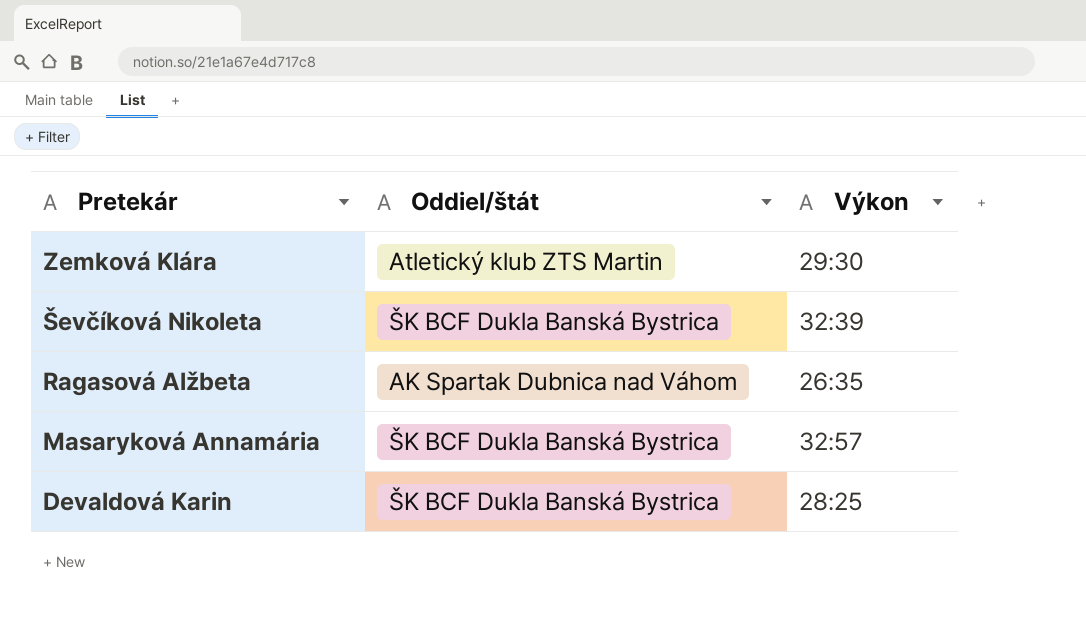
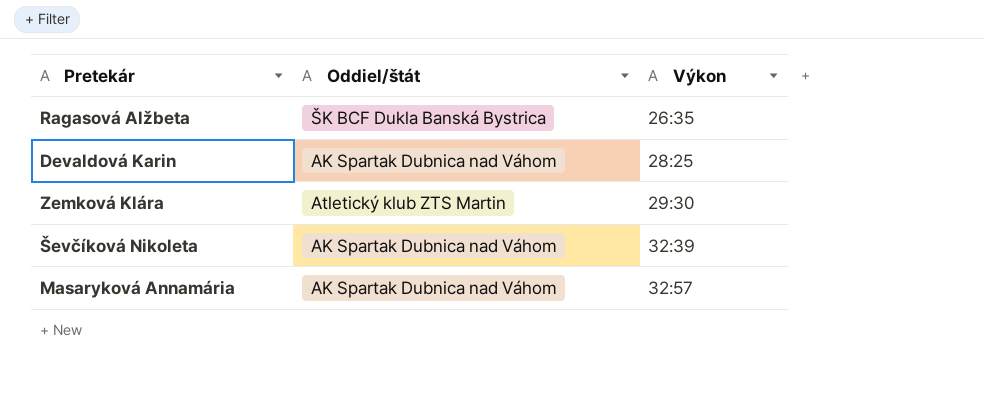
row order: Pretekár descending -> Výkon ascending
Ragasová Alžbeta | Oddiel/štát: AK Spartak Dubnica nad Váhom -> ŠK BCF Dukla Banská Bystrica
Devaldová Karin | Oddiel/štát: ŠK BCF Dukla Banská Bystrica -> AK Spartak Dubnica nad Váhom
Ševčíková Nikoleta | Oddiel/štát: ŠK BCF Dukla Banská Bystrica -> AK Spartak Dubnica nad Váhom
Masaryková Annamária | Oddiel/štát: ŠK BCF Dukla Banská Bystrica -> AK Spartak Dubnica nad Váhom

